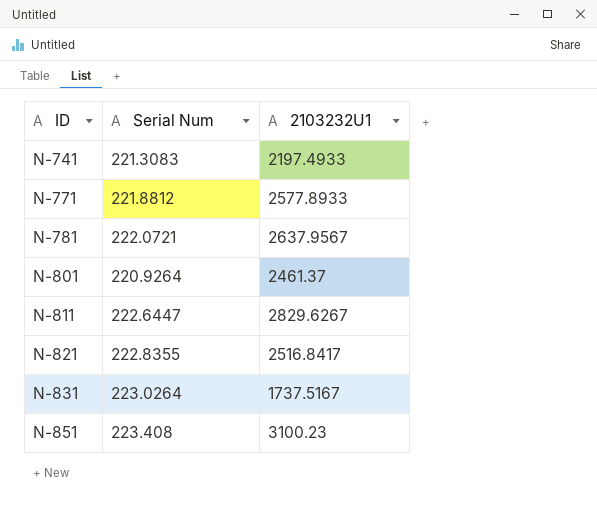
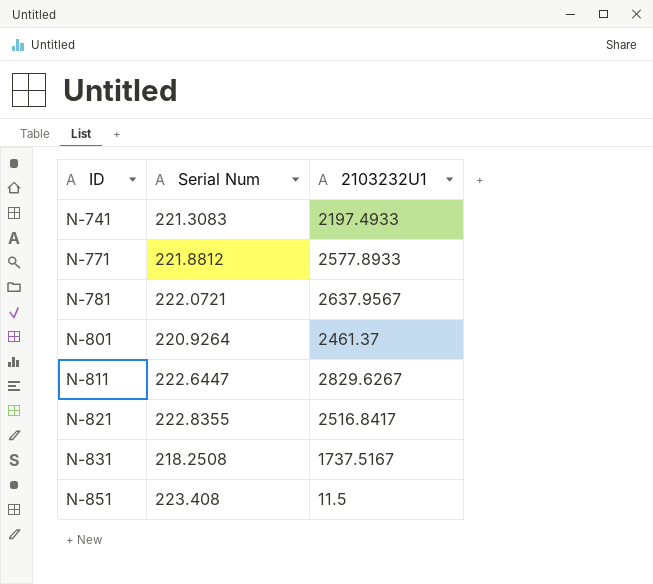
N-831 | Serial Num: 223.0264 -> 218.2508
N-851 | 2103232U1: 3100.23 -> 11.5

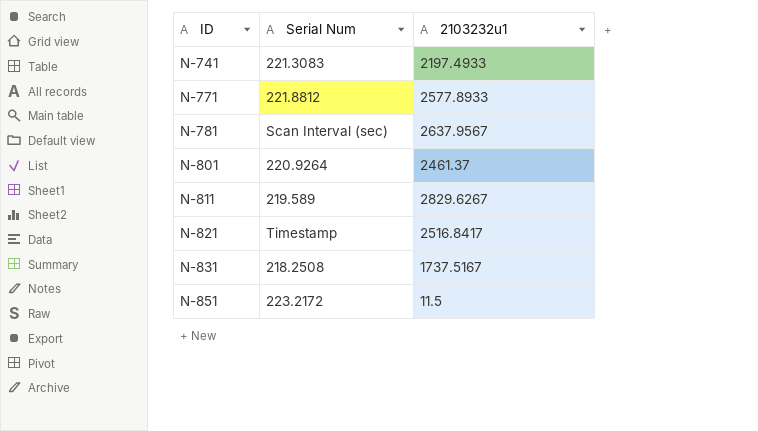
column name: 2103232U1 -> 2103232u1
N-781 | Serial Num: 222.0721 -> Scan Interval (sec)
N-811 | Serial Num: 222.6447 -> 219.589
N-821 | Serial Num: 222.8355 -> Timestamp
N-851 | Serial Num: 223.408 -> 223.2172

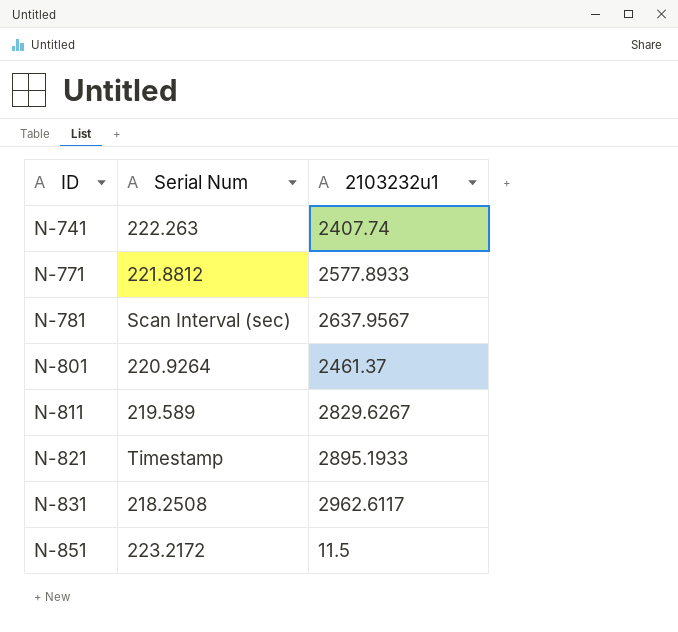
N-741 | Serial Num: 221.3083 -> 222.263
N-741 | 2103232u1: 2197.4933 -> 2407.74
N-821 | 2103232u1: 2516.8417 -> 2895.1933
N-831 | 2103232u1: 1737.5167 -> 2962.6117

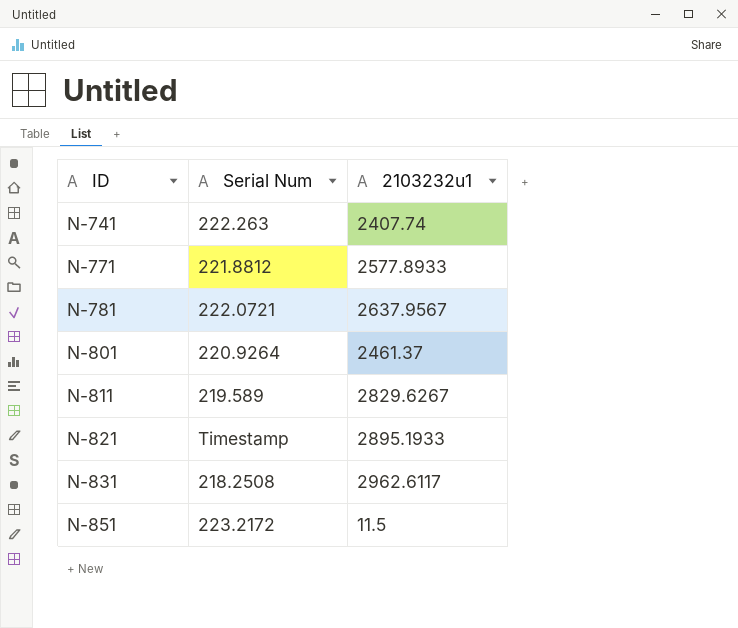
N-781 | Serial Num: Scan Interval (sec) -> 222.0721

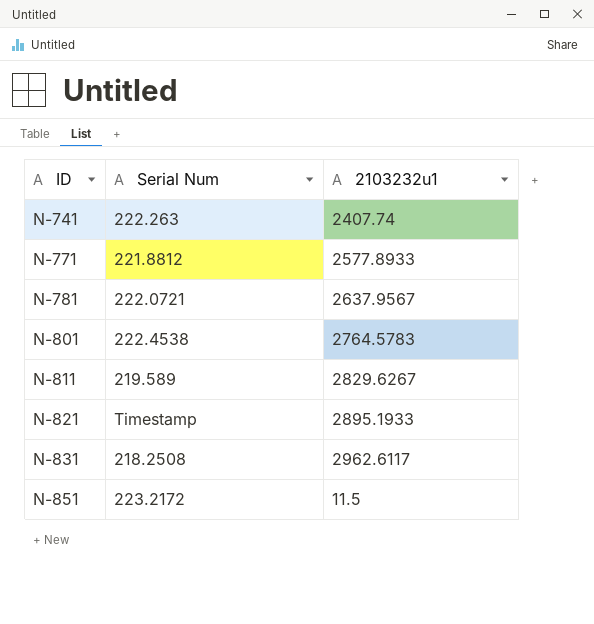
N-801 | Serial Num: 220.9264 -> 222.4538
N-801 | 2103232u1: 2461.37 -> 2764.5783

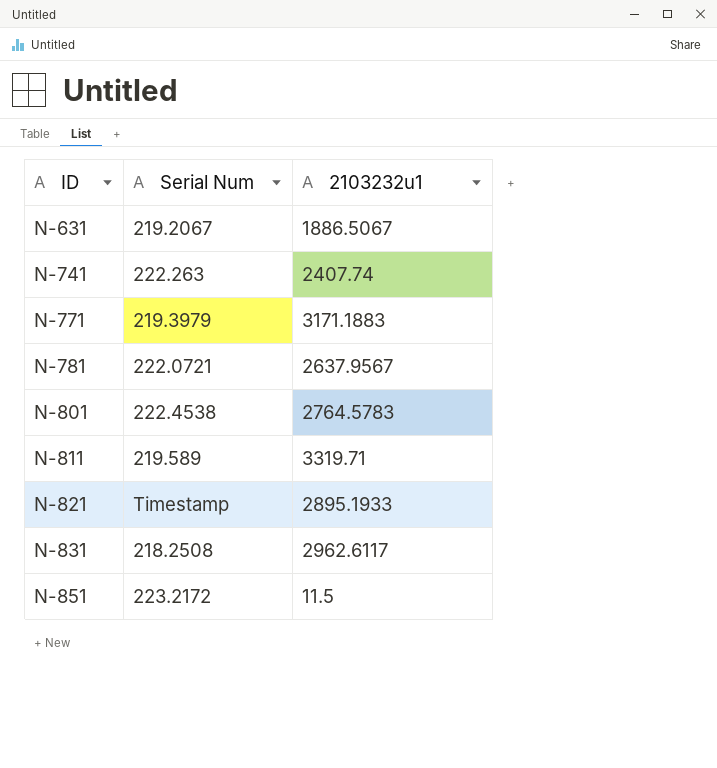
row N-631: none -> 219.2067 | 1886.5067
N-771 | Serial Num: 221.8812 -> 219.3979
N-771 | 2103232u1: 2577.8933 -> 3171.1883
N-811 | 2103232u1: 2829.6267 -> 3319.71

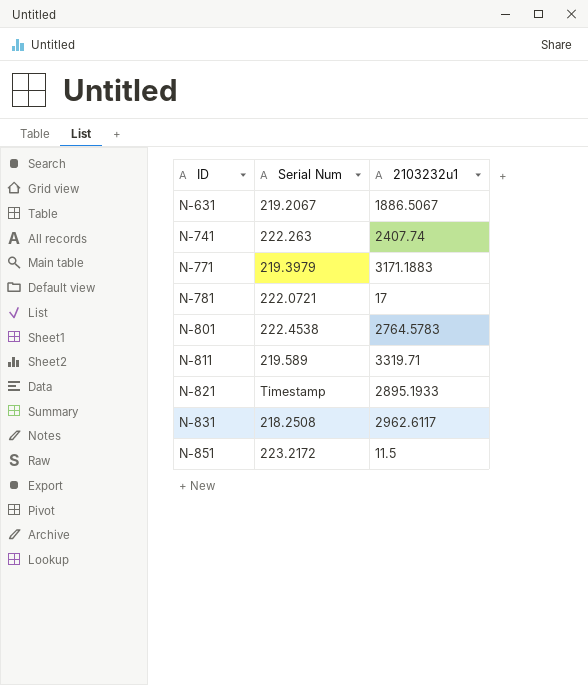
N-781 | 2103232u1: 2637.9567 -> 17

